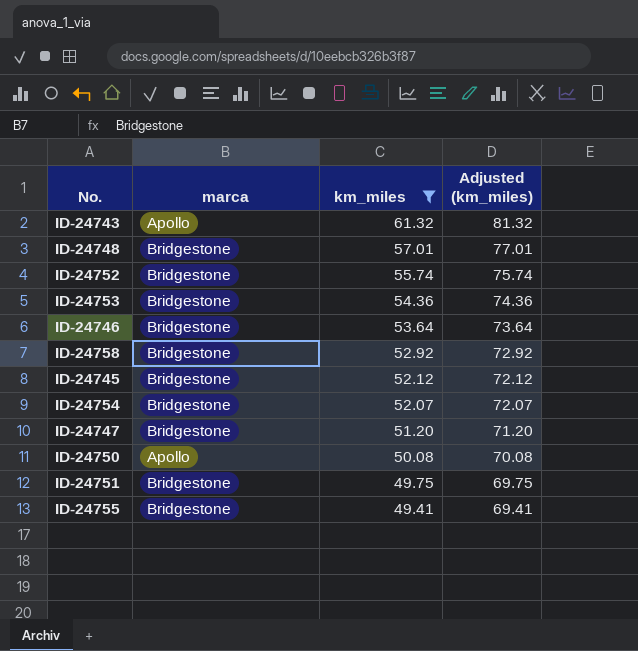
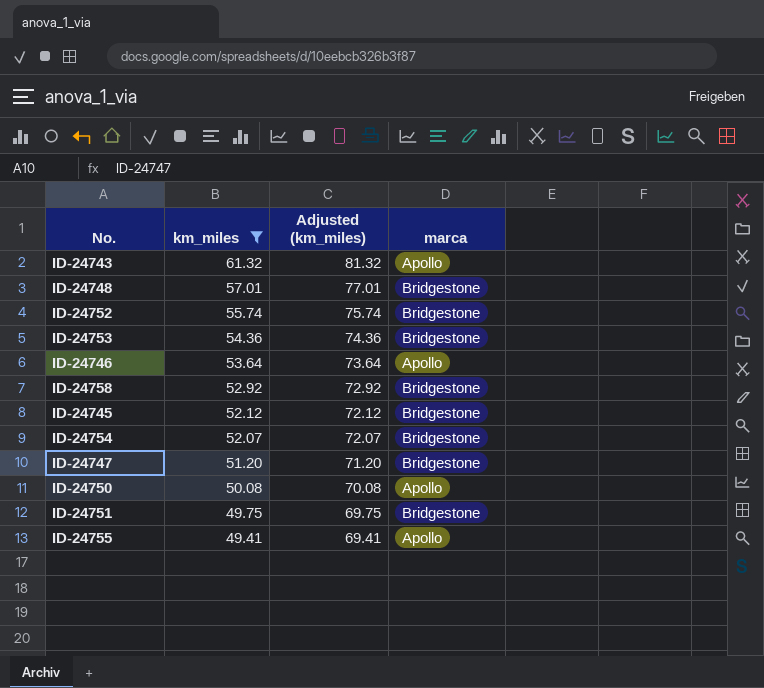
column marca | position: 2 -> 4
ID-24746 | marca: Bridgestone -> Apollo
ID-24755 | marca: Bridgestone -> Apollo

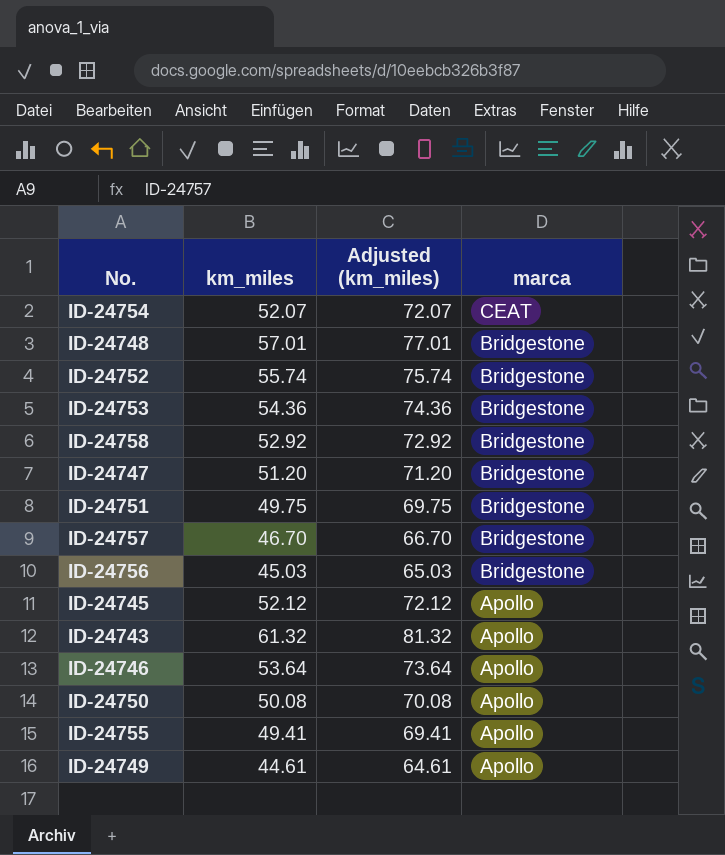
filter: km_miles >= 49.41 -> none
row order: km_miles descending -> marca descending
ID-24754 | marca: Bridgestone -> CEAT
ID-24745 | marca: Bridgestone -> Apollo

